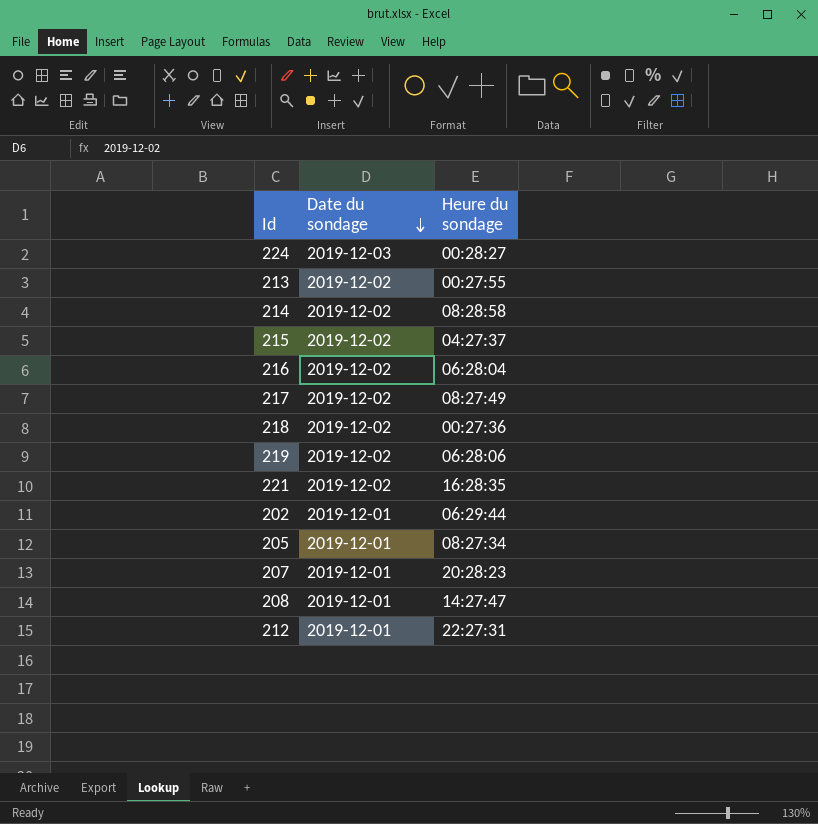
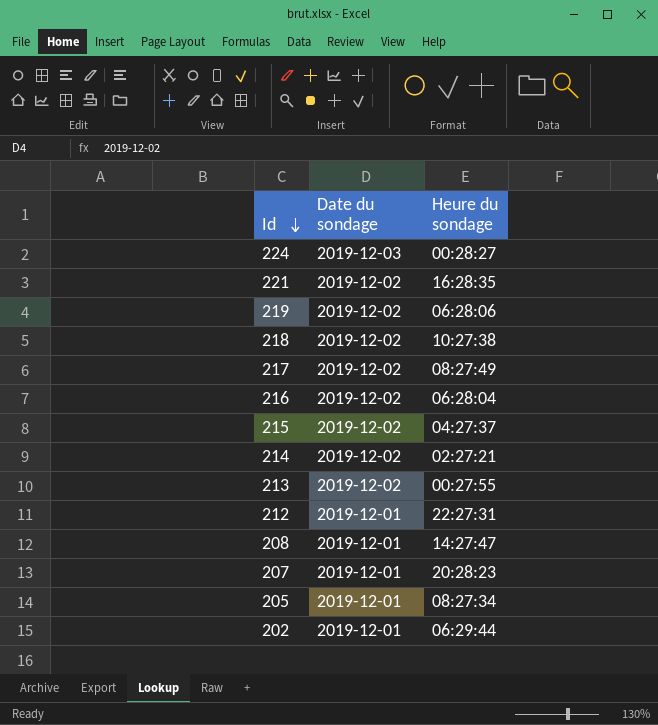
row order: Date du sondage descending -> Id descending
218 | Heure du sondage: 00:27:36 -> 10:27:38
214 | Heure du sondage: 08:28:58 -> 02:27:21

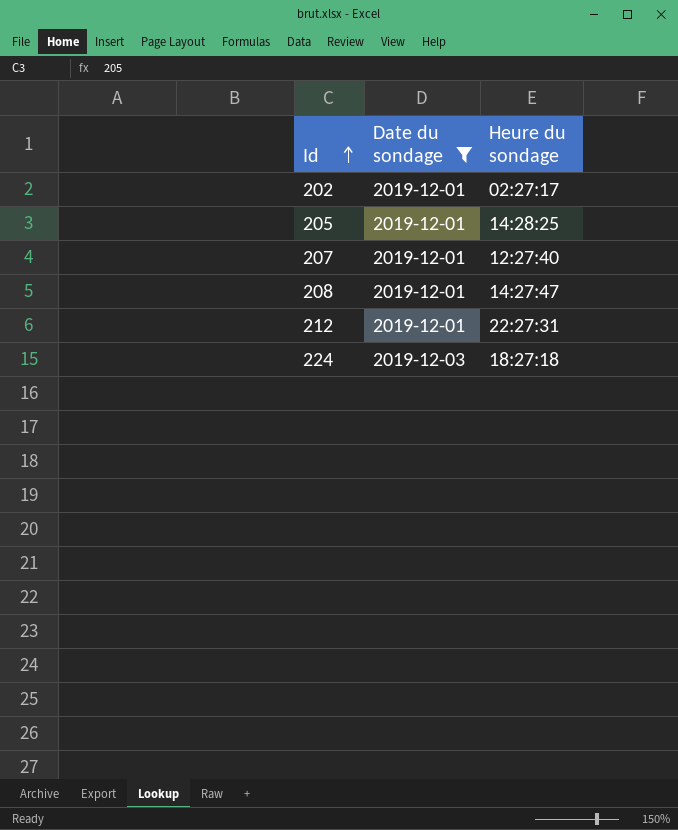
filter: none -> Date du sondage != 2019-12-02
row order: Id descending -> Id ascending
202 | Heure du sondage: 06:29:44 -> 02:27:17
205 | Heure du sondage: 08:27:34 -> 14:28:25
207 | Heure du sondage: 20:28:23 -> 12:27:40
224 | Heure du sondage: 00:28:27 -> 18:27:18

